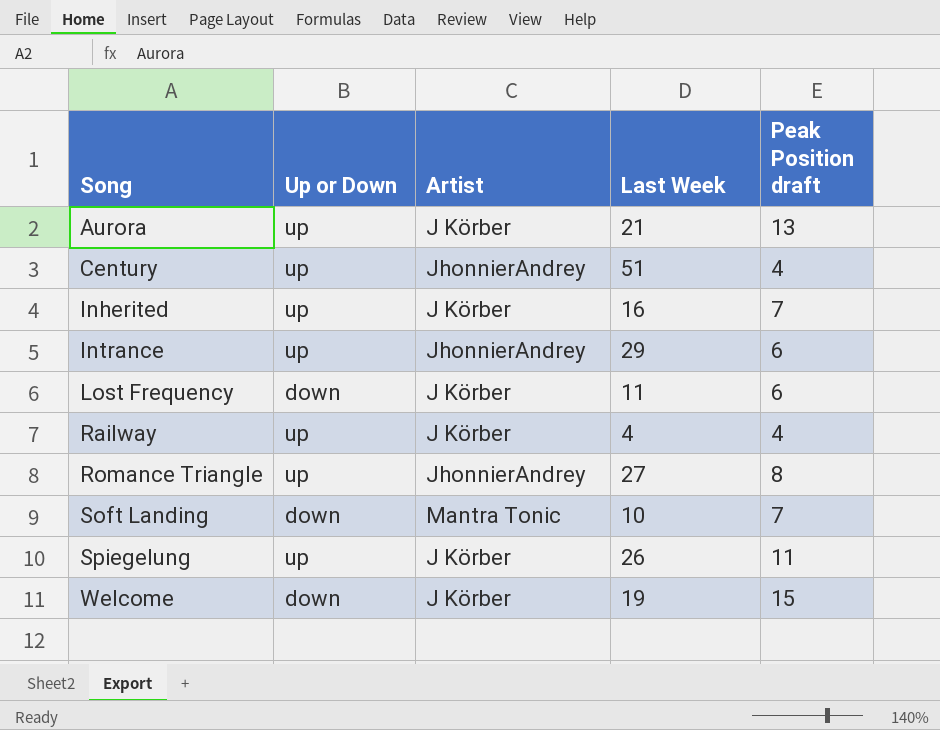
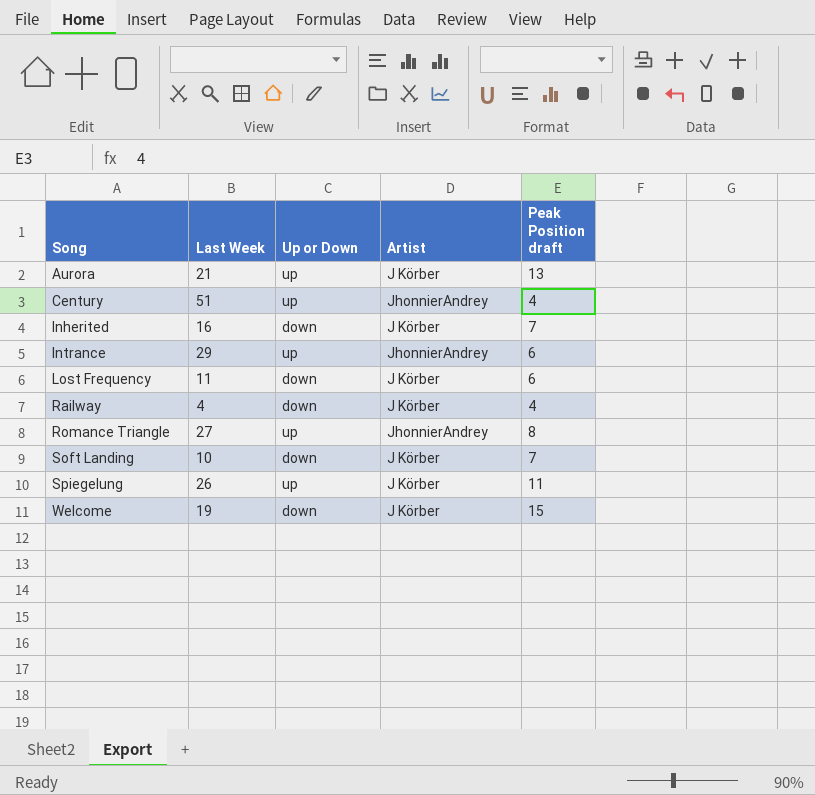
column Last Week | position: 4 -> 2
Inherited | Up or Down: up -> down
Railway | Up or Down: up -> down
Soft Landing | Artist: Mantra Tonic -> J Körber

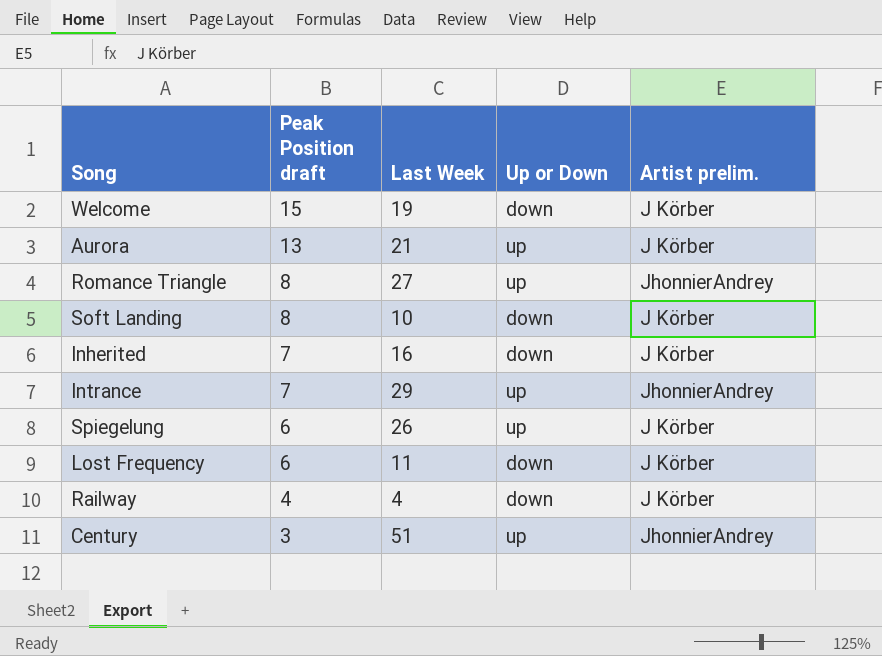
row order: Song ascending -> Peak Position draft descending
column Peak Position draft | position: 5 -> 2
column name: Artist -> Artist prelim.
Soft Landing | Peak Position draft: 7 -> 8
Intrance | Peak Position draft: 6 -> 7
Spiegelung | Peak Position draft: 11 -> 6
Century | Peak Position draft: 4 -> 3

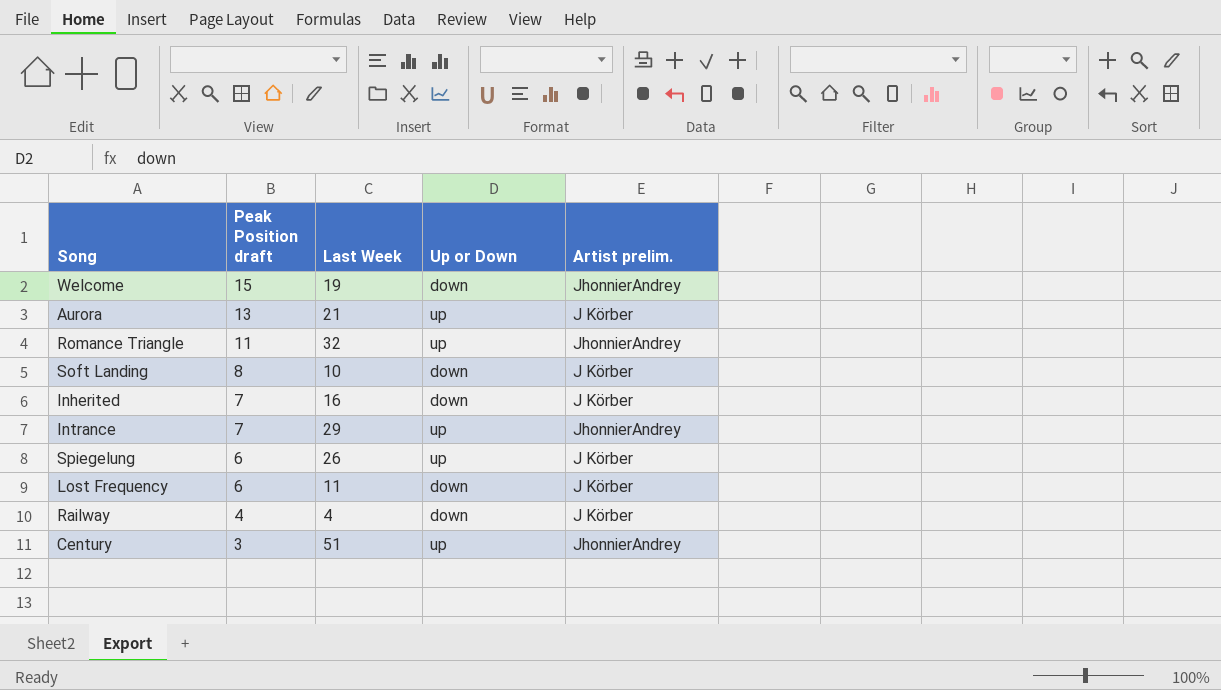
Welcome | Artist prelim.: J Körber -> JhonnierAndrey
Romance Triangle | Peak Position draft: 8 -> 11
Romance Triangle | Last Week: 27 -> 32

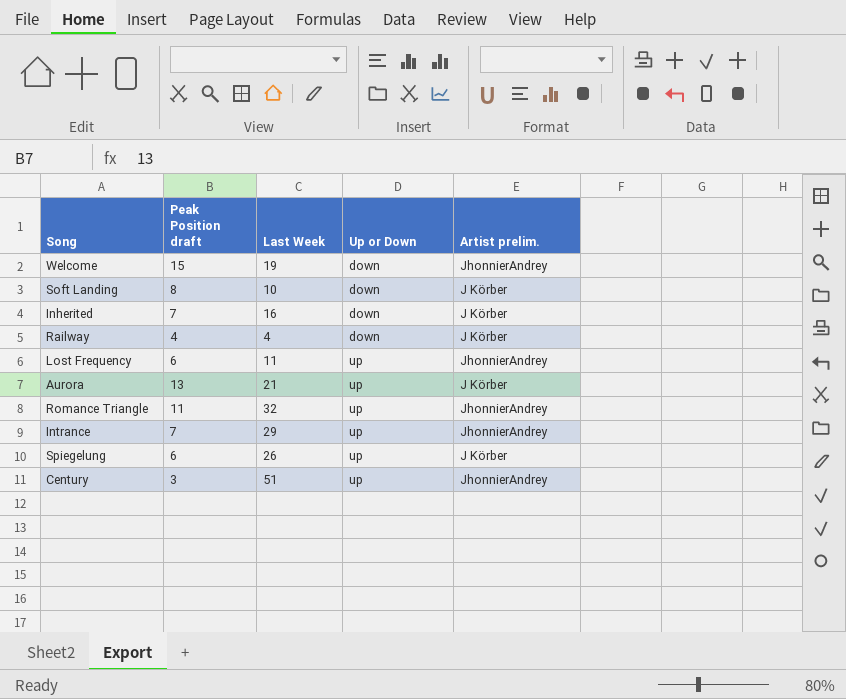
row order: Peak Position draft descending -> Up or Down ascending
Lost Frequency | Up or Down: down -> up
Lost Frequency | Artist prelim.: J Körber -> JhonnierAndrey

